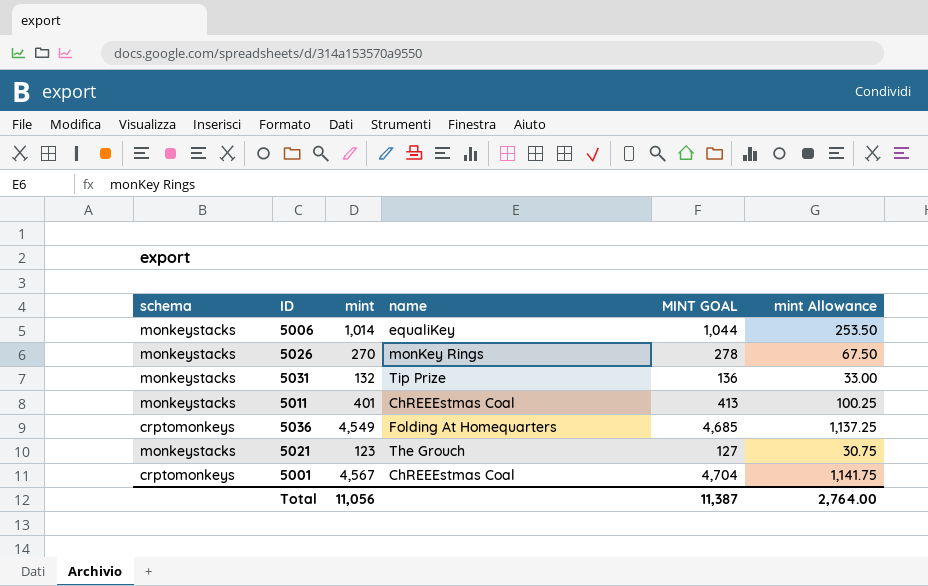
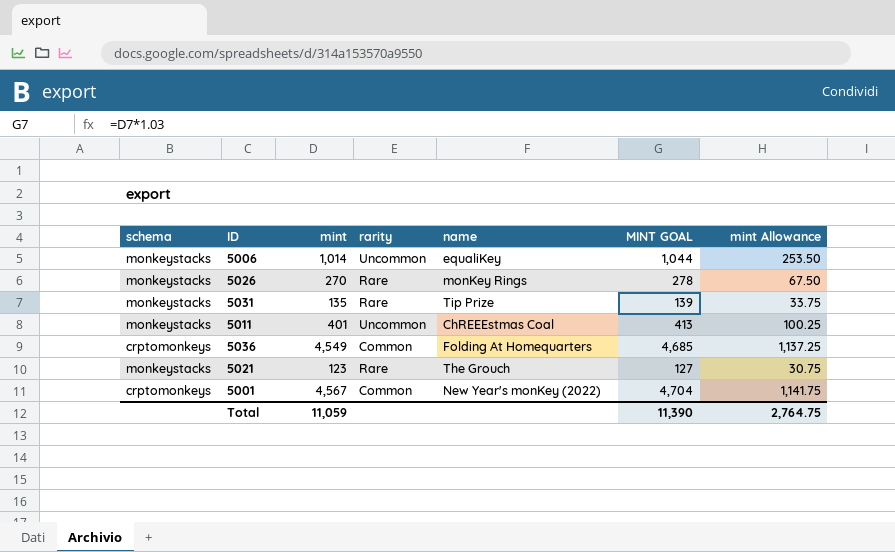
column rarity | position: none -> 4
5031 | mint: 132 -> 135
5031 | MINT GOAL: 136 -> 139
5031 | mint Allowance: 33.00 -> 33.75
5001 | name: ChREEEstmas Coal -> New Year's monKey (2022)
Total | mint: 11,056 -> 11,059
Total | MINT GOAL: 11,387 -> 11,390
Total | mint Allowance: 2,764.00 -> 2,764.75

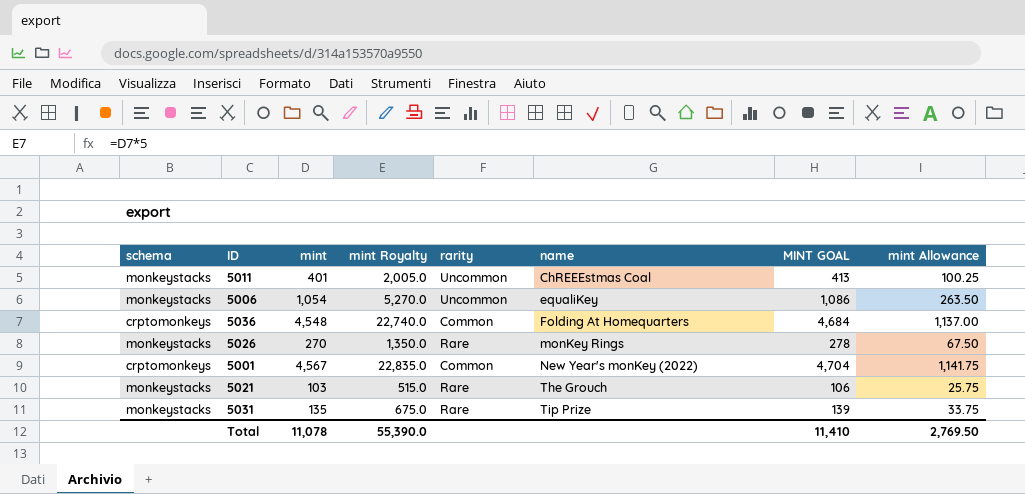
row order: none -> name ascending
column mint Royalty | formula: none -> [mint] * 5
5006 | mint: 1,014 -> 1,054
5006 | MINT GOAL: 1,044 -> 1,086
5006 | mint Allowance: 253.50 -> 263.50
5036 | mint: 4,549 -> 4,548
5036 | MINT GOAL: 4,685 -> 4,684
5036 | mint Allowance: 1,137.25 -> 1,137.00
5021 | mint: 123 -> 103
5021 | MINT GOAL: 127 -> 106
5021 | mint Allowance: 30.75 -> 25.75
Total | mint: 11,059 -> 11,078
Total | MINT GOAL: 11,390 -> 11,410
Total | mint Allowance: 2,764.75 -> 2,769.50

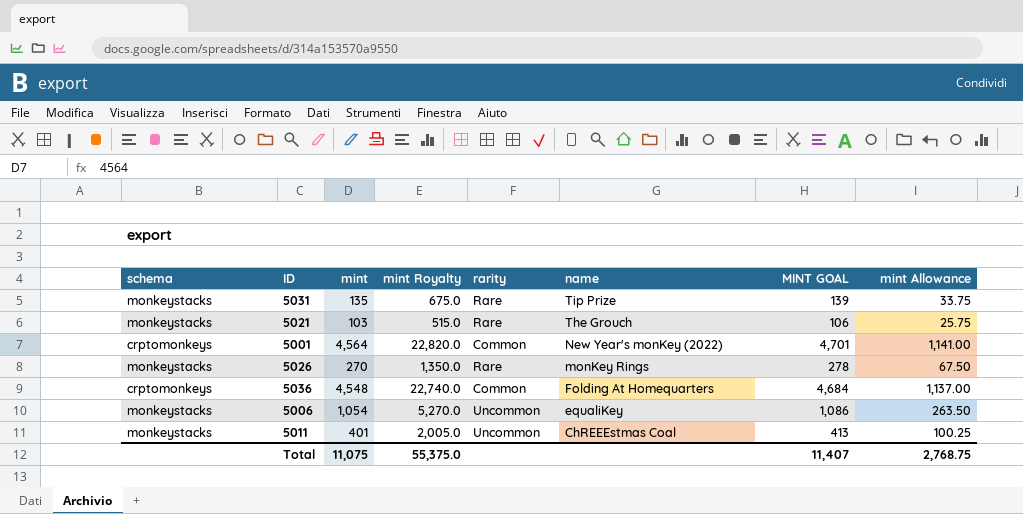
row order: name ascending -> name descending
5001 | mint: 4,567 -> 4,564
5001 | mint Royalty: 22,835.0 -> 22,820.0
5001 | MINT GOAL: 4,704 -> 4,701
5001 | mint Allowance: 1,141.75 -> 1,141.00
Total | mint: 11,078 -> 11,075
Total | mint Royalty: 55,390.0 -> 55,375.0
Total | MINT GOAL: 11,410 -> 11,407
Total | mint Allowance: 2,769.50 -> 2,768.75

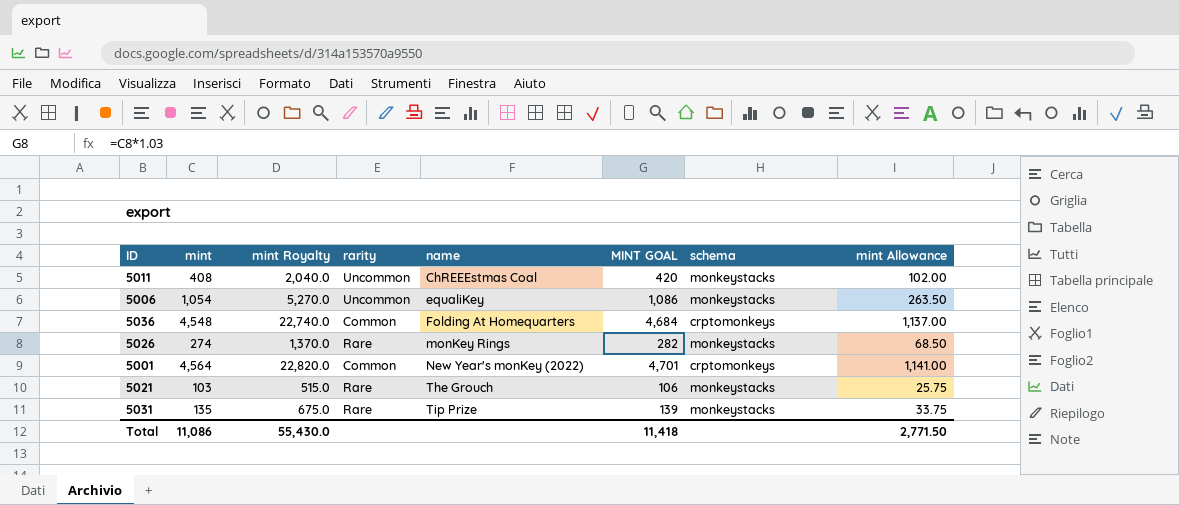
row order: name descending -> name ascending
column schema | position: 1 -> 7
5011 | mint: 401 -> 408
5011 | mint Royalty: 2,005.0 -> 2,040.0
5011 | MINT GOAL: 413 -> 420
5011 | mint Allowance: 100.25 -> 102.00
5026 | mint: 270 -> 274
5026 | mint Royalty: 1,350.0 -> 1,370.0
5026 | MINT GOAL: 278 -> 282
5026 | mint Allowance: 67.50 -> 68.50
Total | mint: 11,075 -> 11,086
Total | mint Royalty: 55,375.0 -> 55,430.0
Total | MINT GOAL: 11,407 -> 11,418
Total | mint Allowance: 2,768.75 -> 2,771.50

